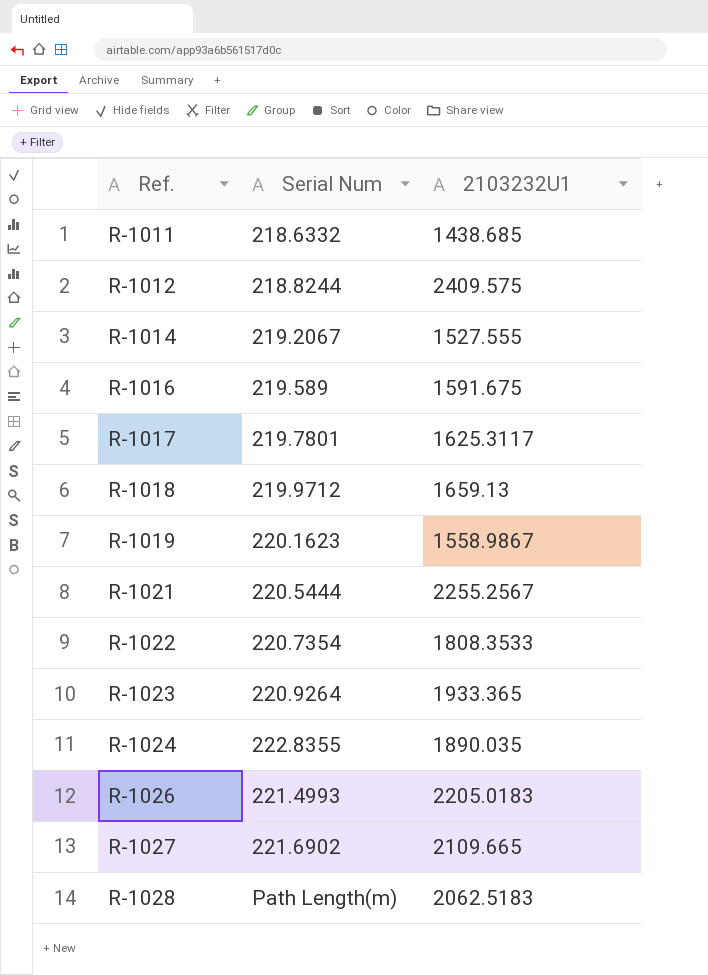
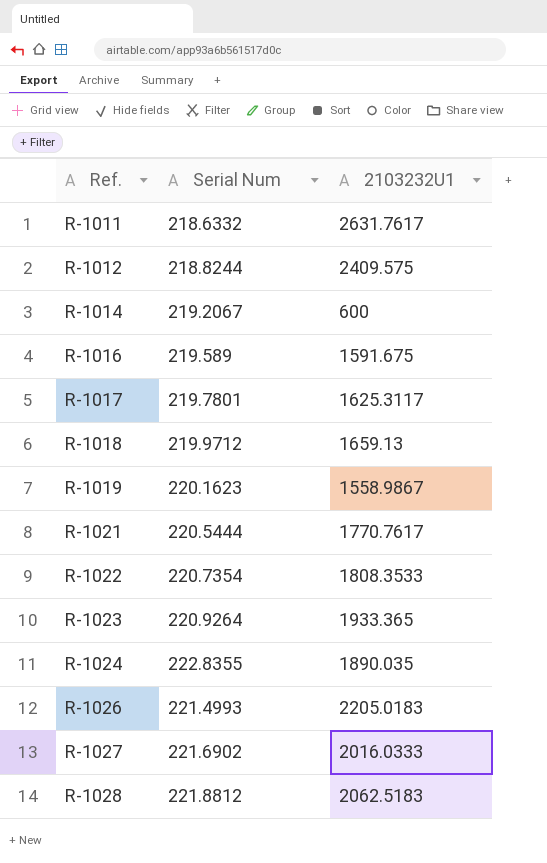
R-1011 | 2103232U1: 1438.685 -> 2631.7617
R-1014 | 2103232U1: 1527.555 -> 600
R-1021 | 2103232U1: 2255.2567 -> 1770.7617
R-1027 | 2103232U1: 2109.665 -> 2016.0333
R-1028 | Serial Num: Path Length(m) -> 221.8812

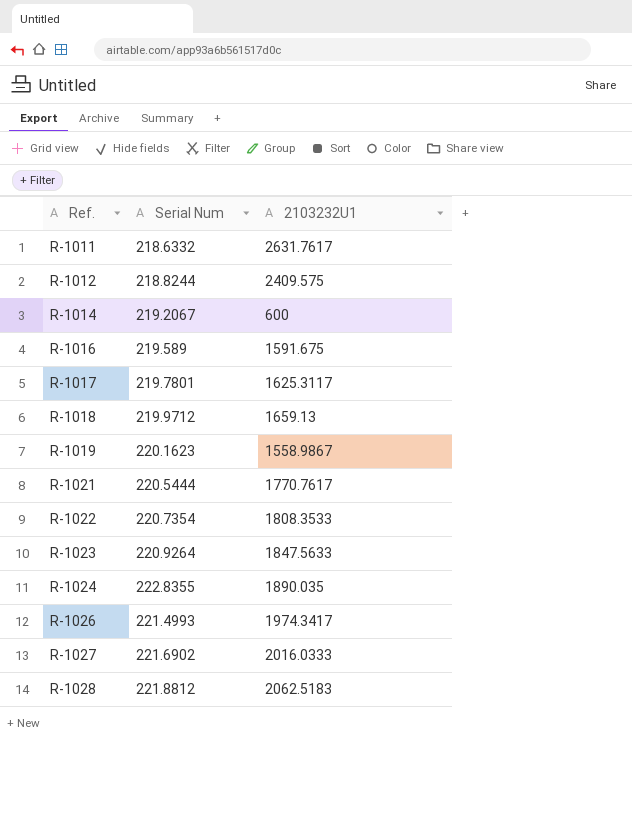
R-1023 | 2103232U1: 1933.365 -> 1847.5633
R-1026 | 2103232U1: 2205.0183 -> 1974.3417

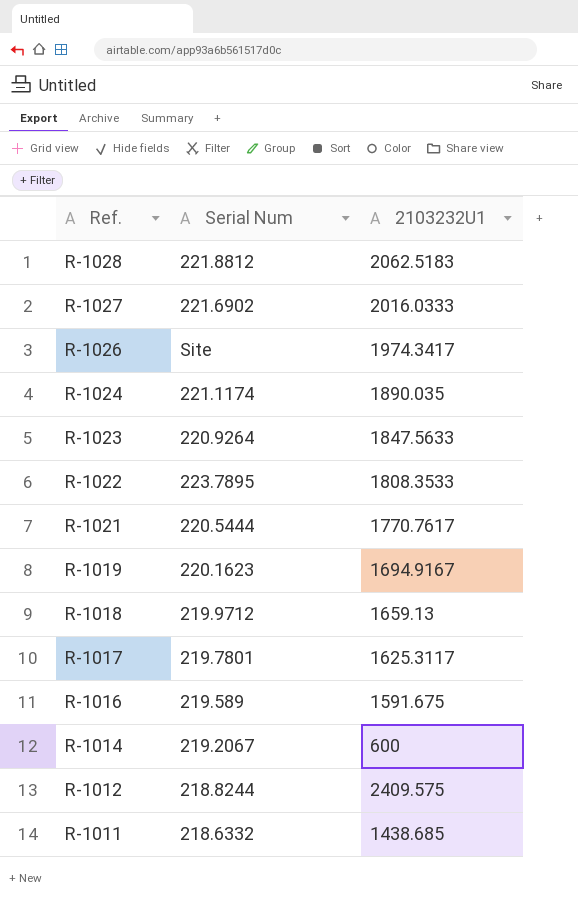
row order: Ref. ascending -> Ref. descending
R-1026 | Serial Num: 221.4993 -> Site
R-1024 | Serial Num: 222.8355 -> 221.1174
R-1022 | Serial Num: 220.7354 -> 223.7895
R-1019 | 2103232U1: 1558.9867 -> 1694.9167
R-1011 | 2103232U1: 2631.7617 -> 1438.685

